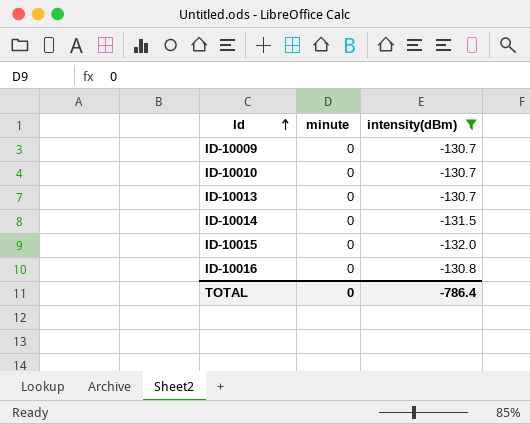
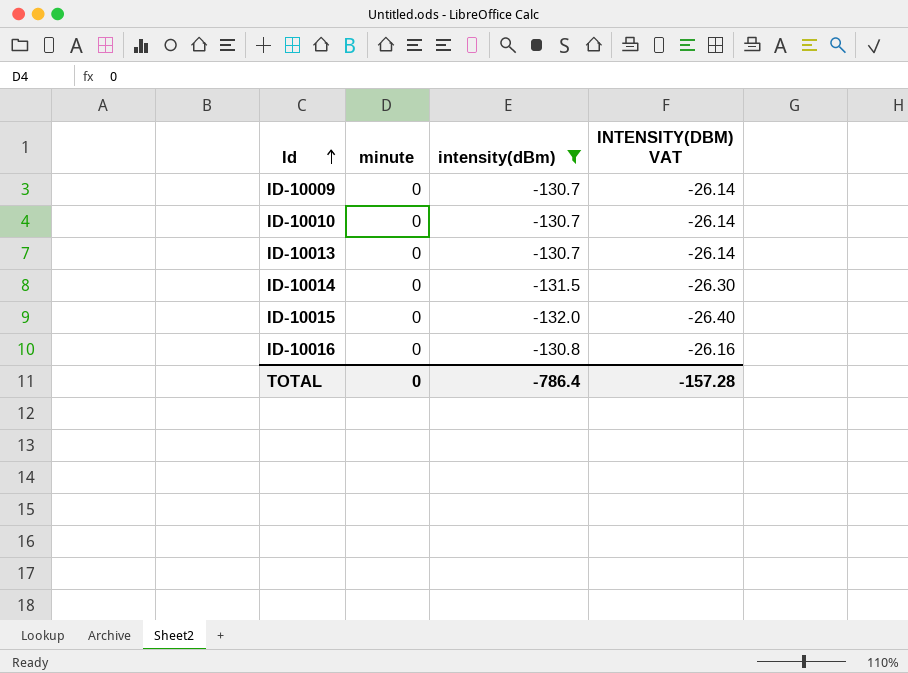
column INTENSITY(DBM) VAT | formula: none -> [intensity(dBm)] * 0.2

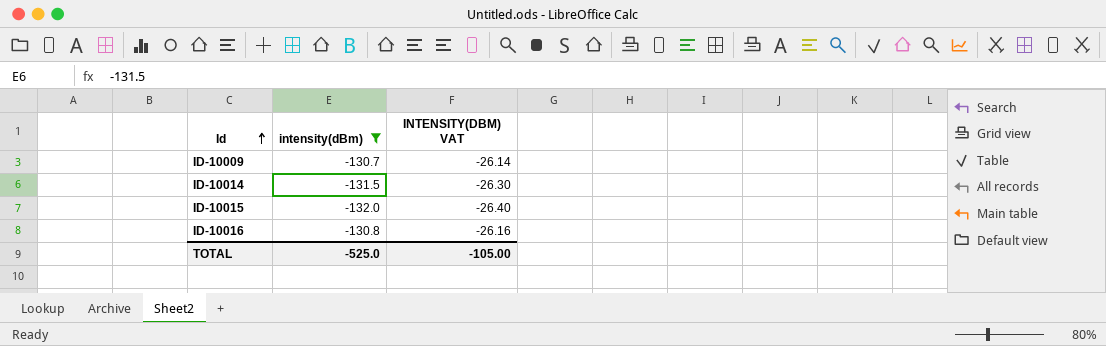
column minute | position: 2 -> none
row ID-10010: 0 | -130.7 | -26.14 -> none
row ID-10013: 0 | -130.7 | -26.14 -> none
TOTAL | intensity(dBm): -786.4 -> -525.0
TOTAL | INTENSITY(DBM) VAT: -157.28 -> -105.00

